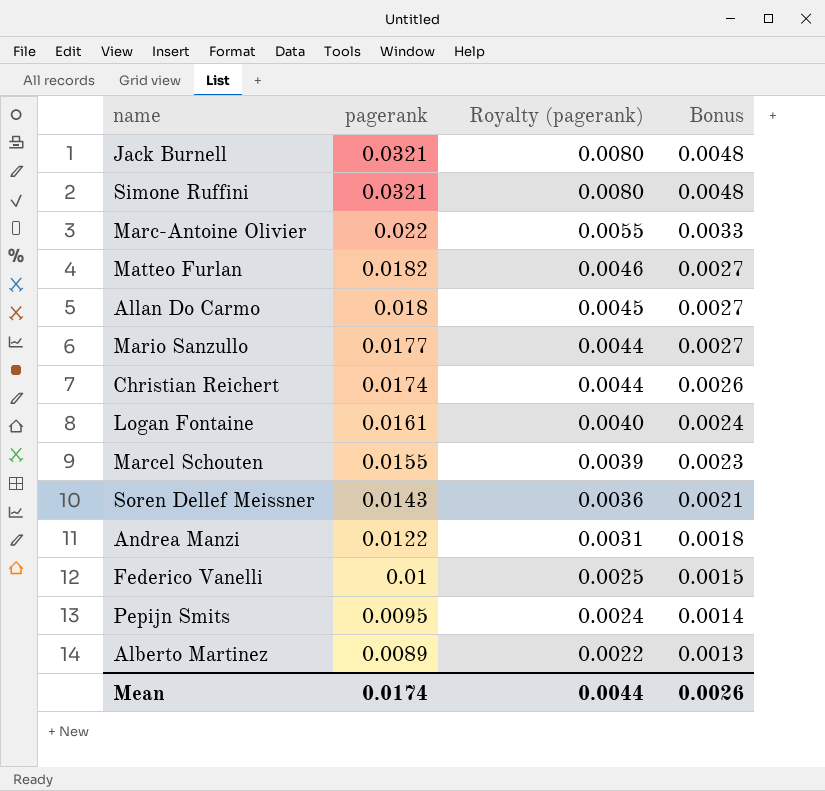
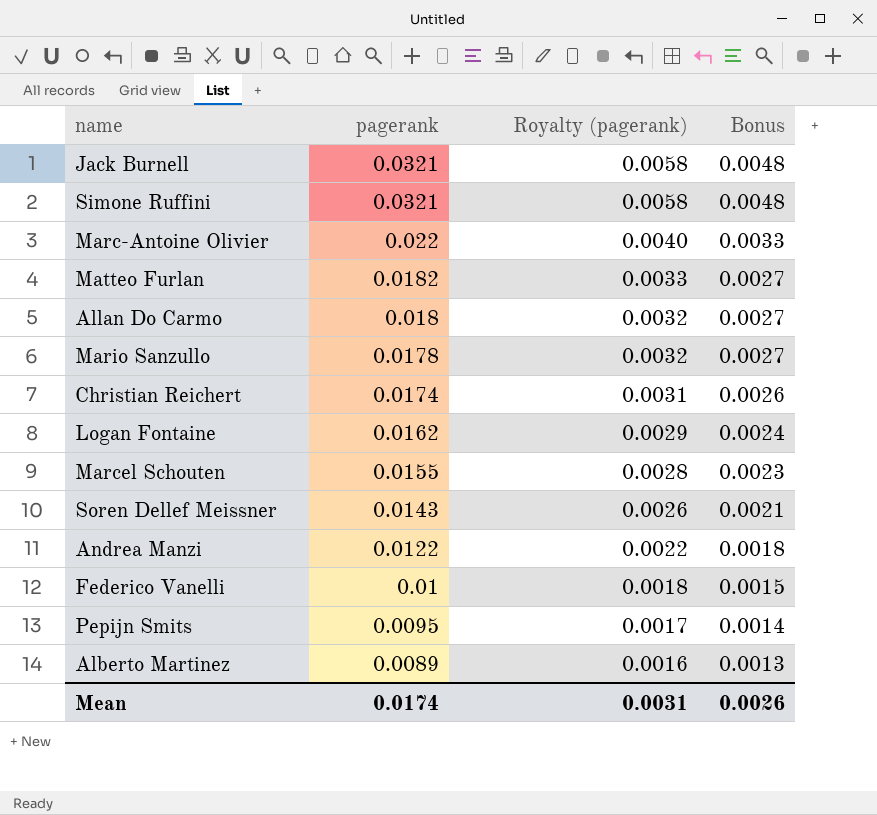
column Royalty (pagerank) | formula: [pagerank] * 0.25 -> [pagerank] * 0.18
Mario Sanzullo | pagerank: 0.0177 -> 0.0178
Logan Fontaine | pagerank: 0.0161 -> 0.0162
Mean | Royalty (pagerank): 0.0044 -> 0.0031

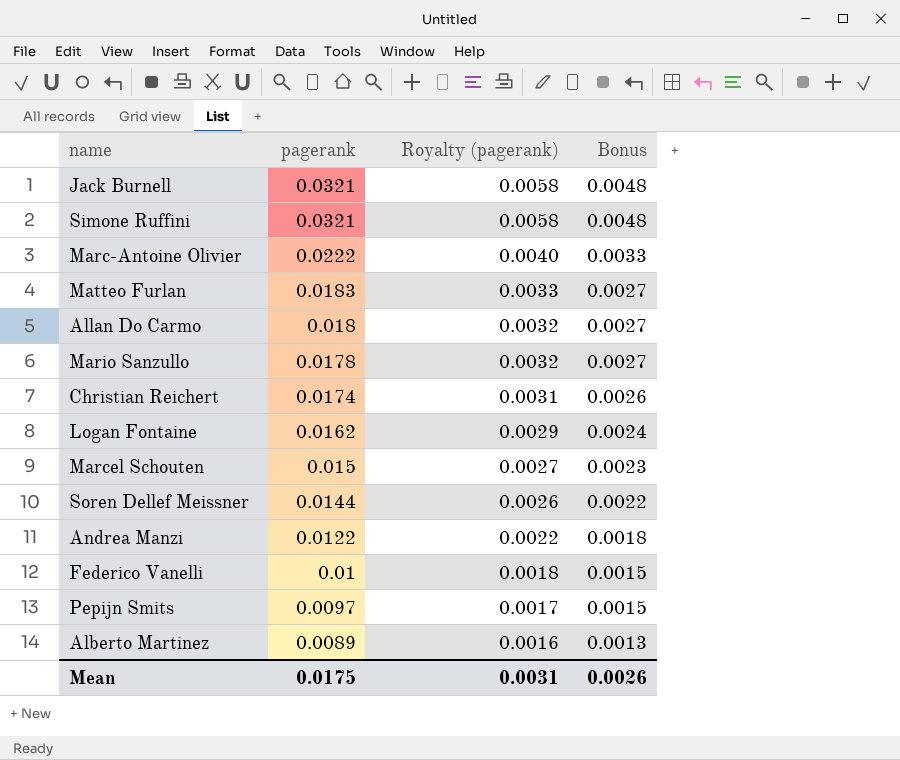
Marc-Antoine Olivier | pagerank: 0.022 -> 0.0222
Matteo Furlan | pagerank: 0.0182 -> 0.0183
Marcel Schouten | pagerank: 0.0155 -> 0.015
Marcel Schouten | Royalty (pagerank): 0.0028 -> 0.0027
Soren Dellef Meissner | pagerank: 0.0143 -> 0.0144
Soren Dellef Meissner | Bonus: 0.0021 -> 0.0022
Pepijn Smits | pagerank: 0.0095 -> 0.0097
Pepijn Smits | Bonus: 0.0014 -> 0.0015
Mean | pagerank: 0.0174 -> 0.0175

